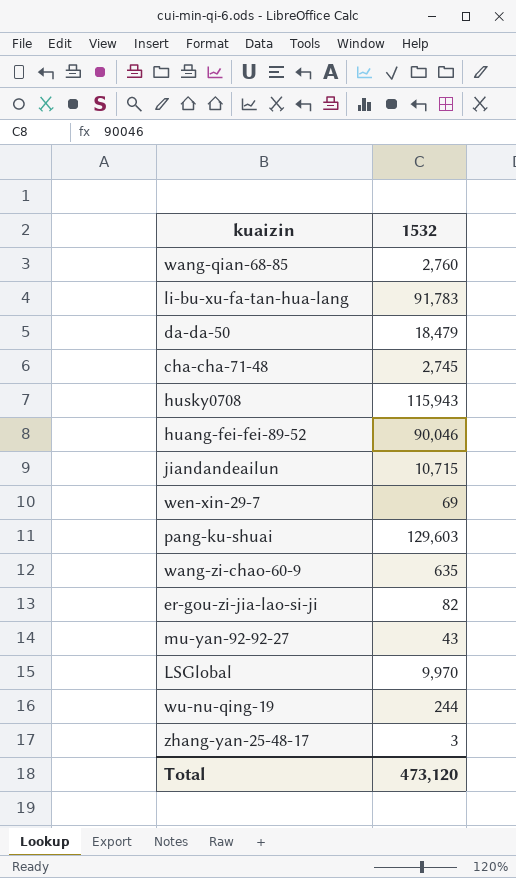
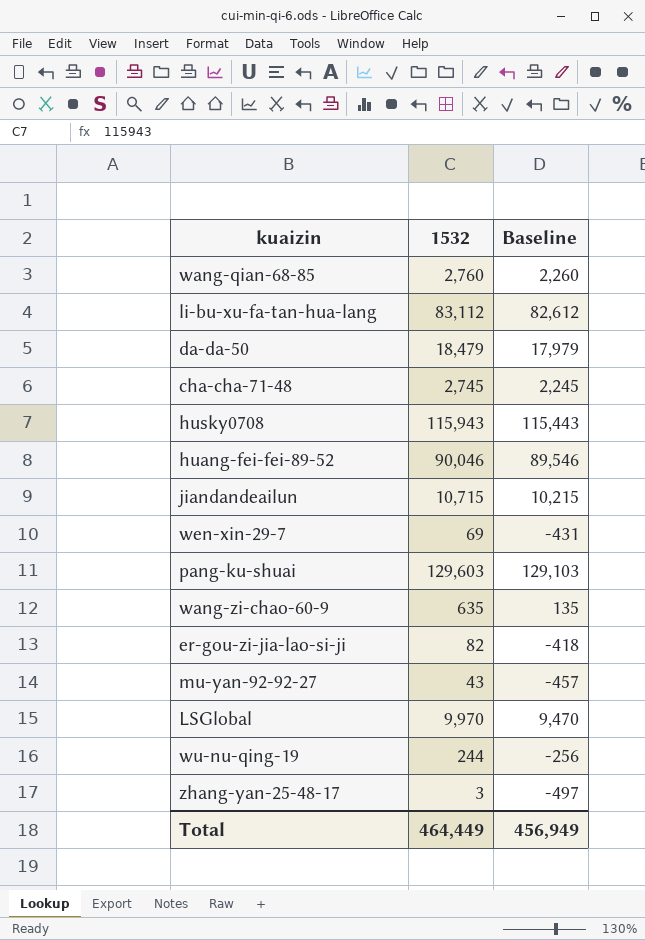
column Baseline | formula: none -> [1532] - 500
li-bu-xu-fa-tan-hua-lang | 1532: 91,783 -> 83,112
Total | 1532: 473,120 -> 464,449

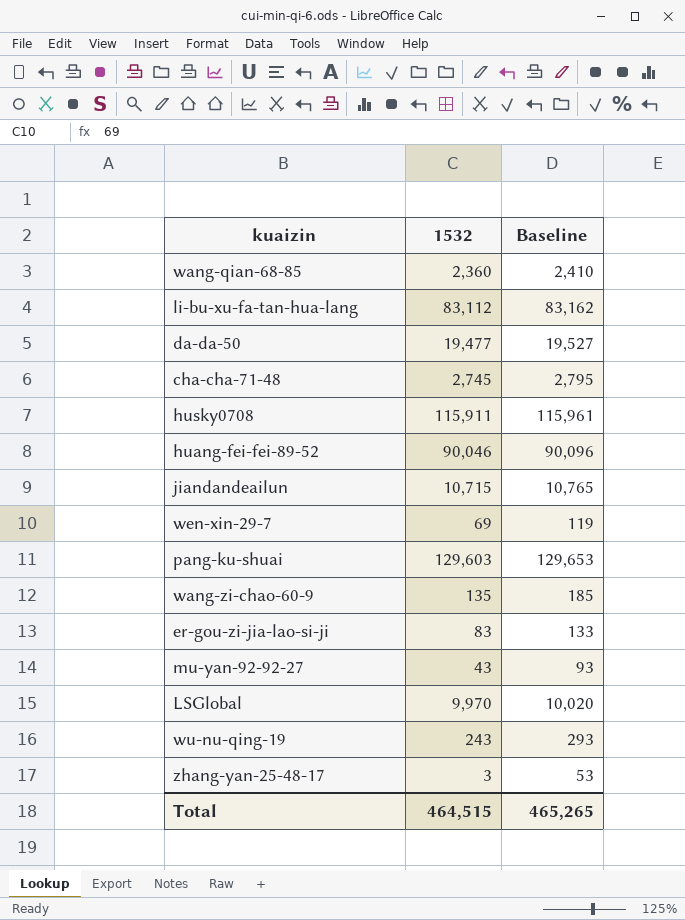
column Baseline | formula: [1532] - 500 -> [1532] + 50
wang-qian-68-85 | 1532: 2,760 -> 2,360
da-da-50 | 1532: 18,479 -> 19,477
husky0708 | 1532: 115,943 -> 115,911
wang-zi-chao-60-9 | 1532: 635 -> 135
er-gou-zi-jia-lao-si-ji | 1532: 82 -> 83
wu-nu-qing-19 | 1532: 244 -> 243
Total | 1532: 464,449 -> 464,515
Total | Baseline: 456,949 -> 465,265

